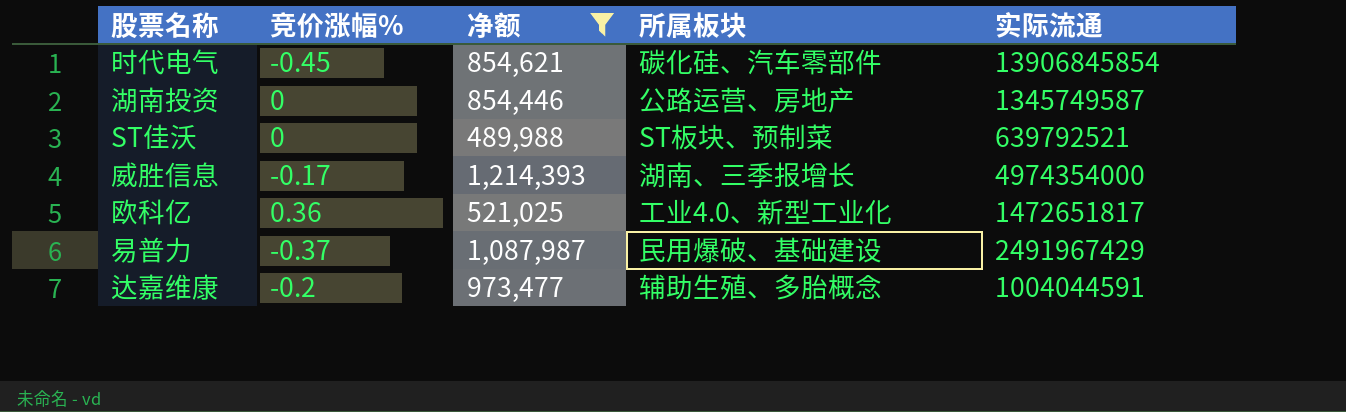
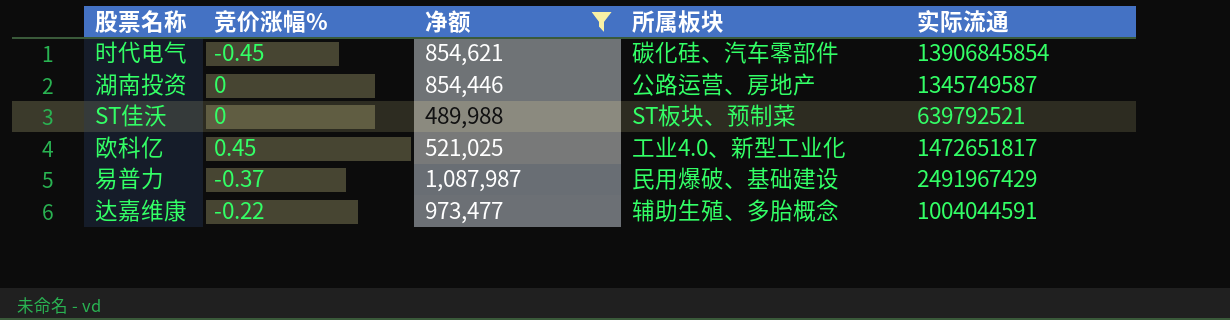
row 威胜信息: -0.17 | 1,214,393 | 湖南、三季报增长 | 4974354000 -> none
欧科亿 | 竞价涨幅%: 0.36 -> 0.45
达嘉维康 | 竞价涨幅%: -0.2 -> -0.22

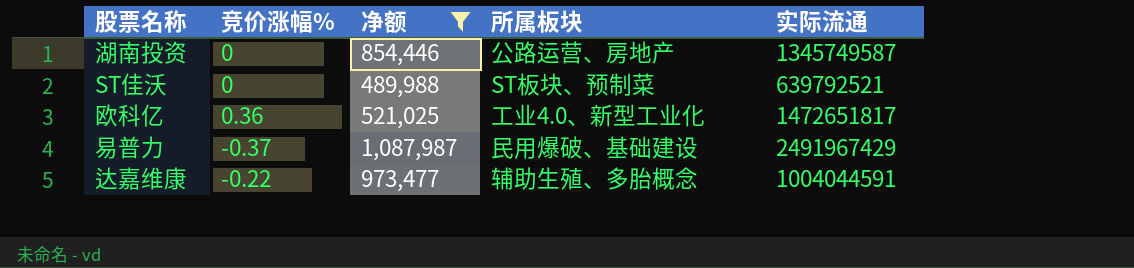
row 时代电气: -0.45 | 854,621 | 碳化硅、汽车零部件 | 13906845854 -> none
欧科亿 | 竞价涨幅%: 0.45 -> 0.36

